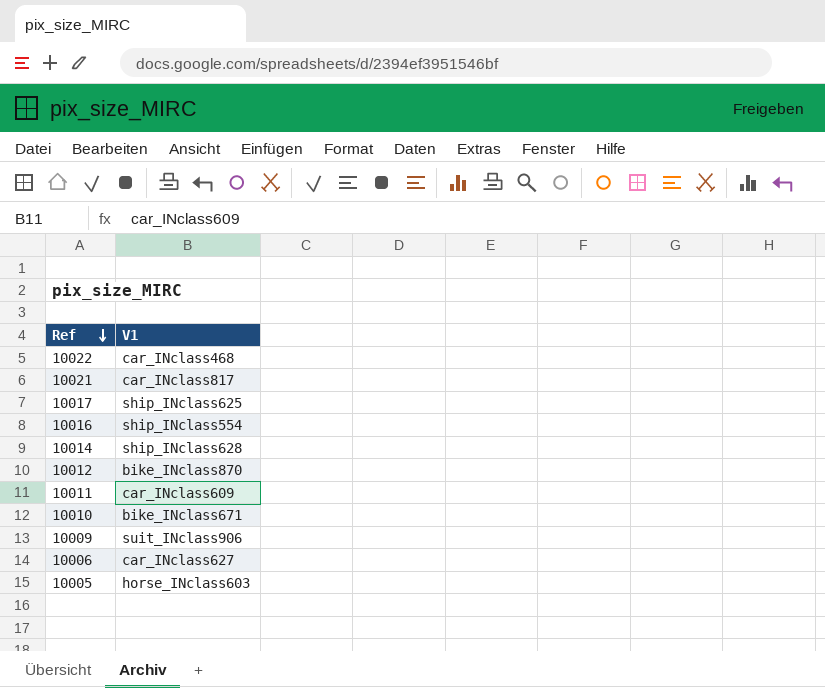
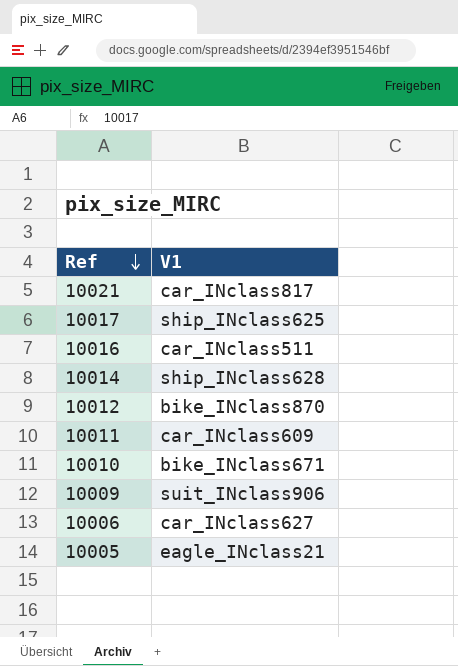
row 10022: car_INclass468 -> none
10016 | V1: ship_INclass554 -> car_INclass511
10005 | V1: horse_INclass603 -> eagle_INclass21

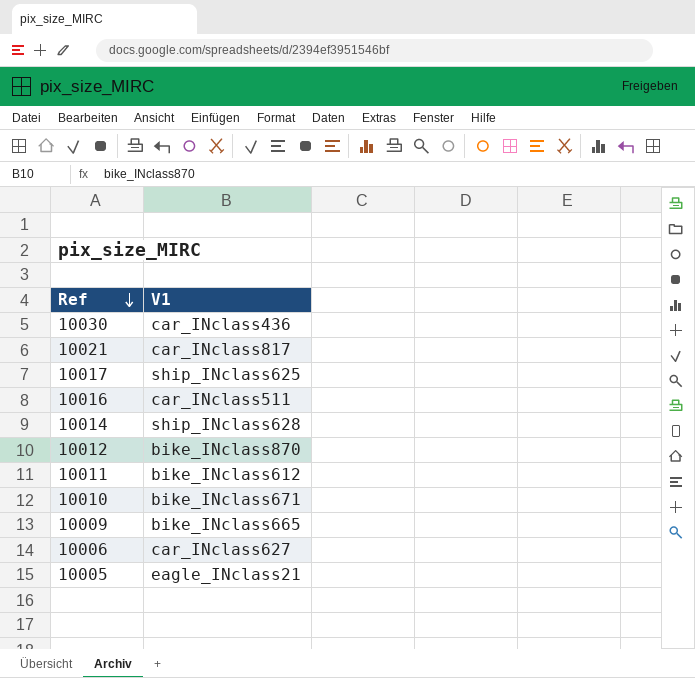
row 10030: none -> car_INclass436
10011 | V1: car_INclass609 -> bike_INclass612
10009 | V1: suit_INclass906 -> bike_INclass665

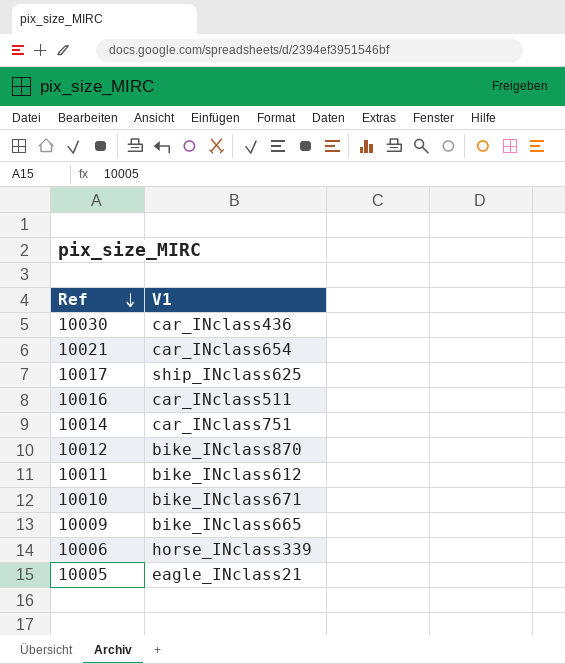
10021 | V1: car_INclass817 -> car_INclass654
10014 | V1: ship_INclass628 -> car_INclass751
10006 | V1: car_INclass627 -> horse_INclass339

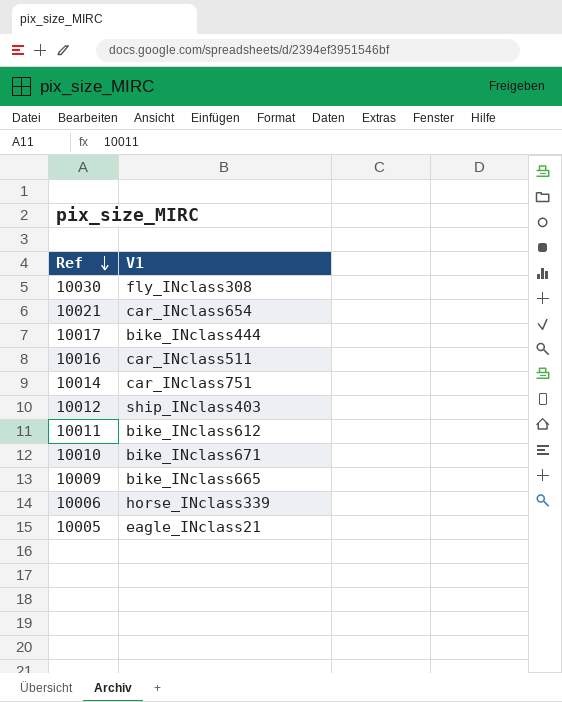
10030 | V1: car_INclass436 -> fly_INclass308
10017 | V1: ship_INclass625 -> bike_INclass444
10012 | V1: bike_INclass870 -> ship_INclass403

